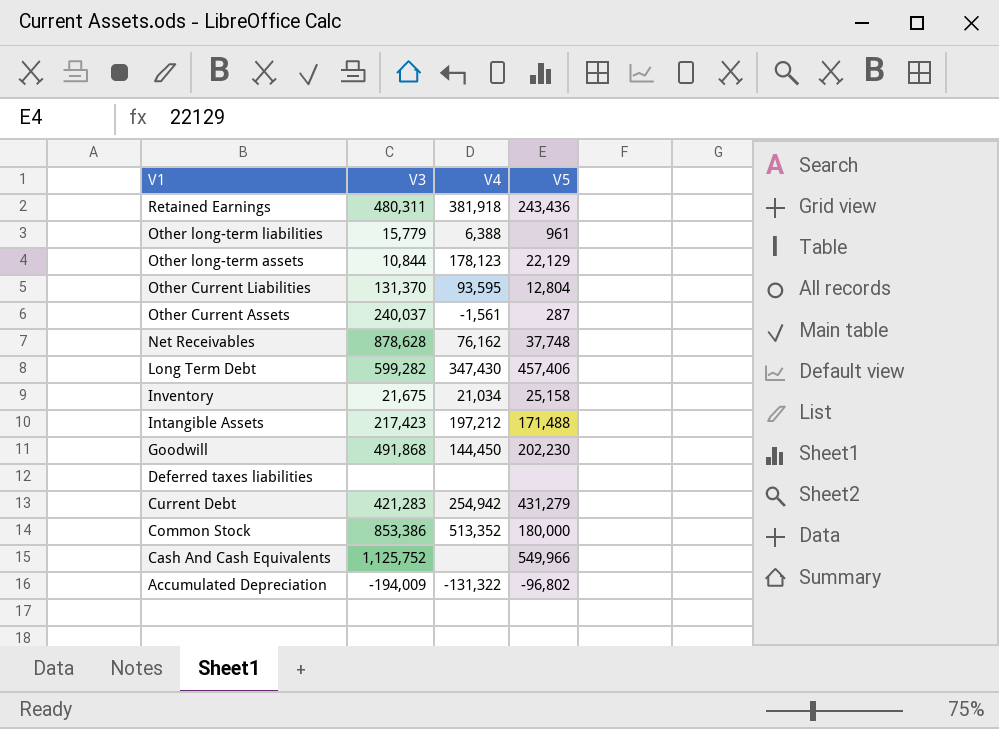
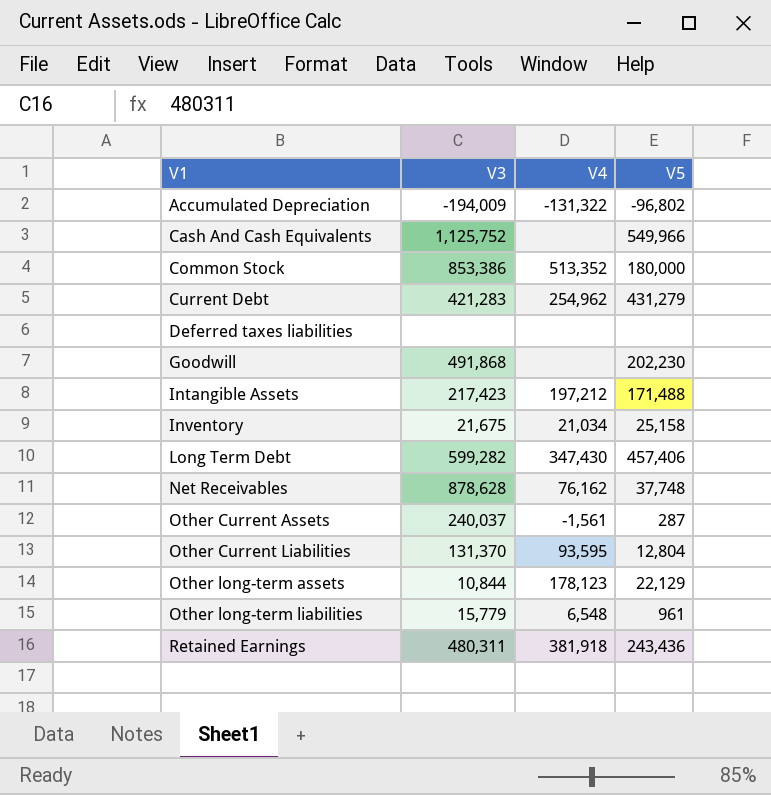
row order: V1 descending -> V1 ascending
Current Debt | V4: 254,942 -> 254,962
Goodwill | V4: 144,450 -> none
Other long-term liabilities | V4: 6,388 -> 6,548

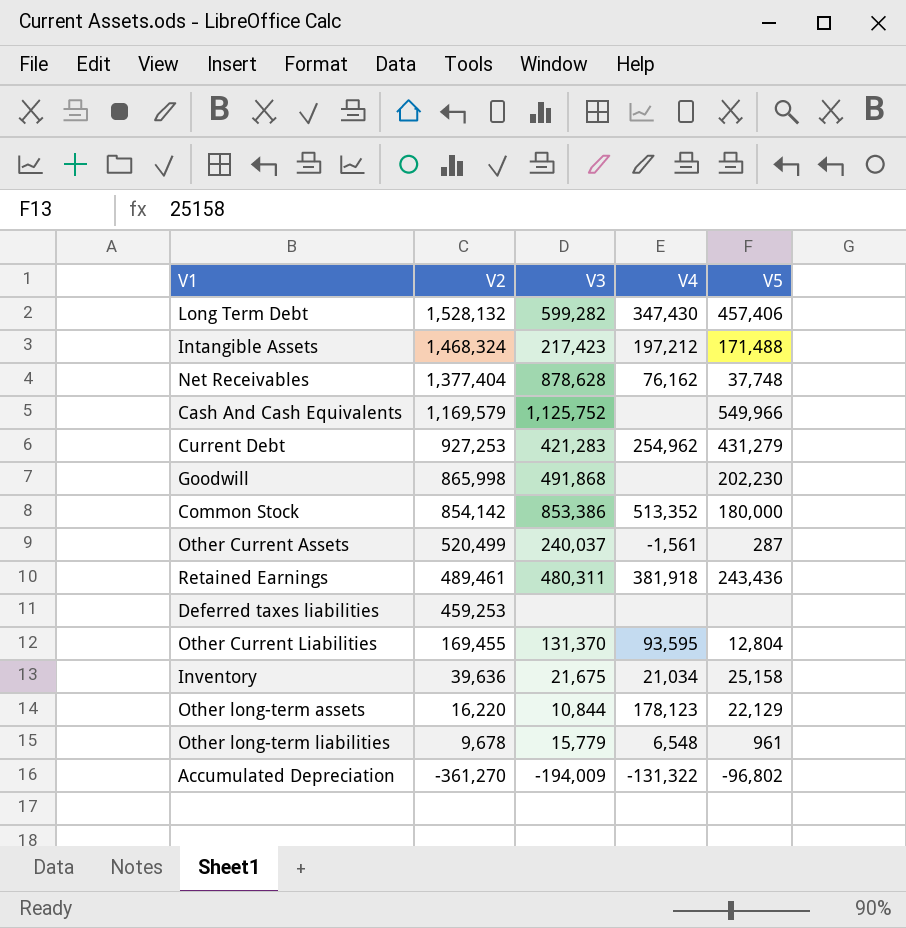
row order: V1 ascending -> V2 descending
column V2 | position: none -> 2

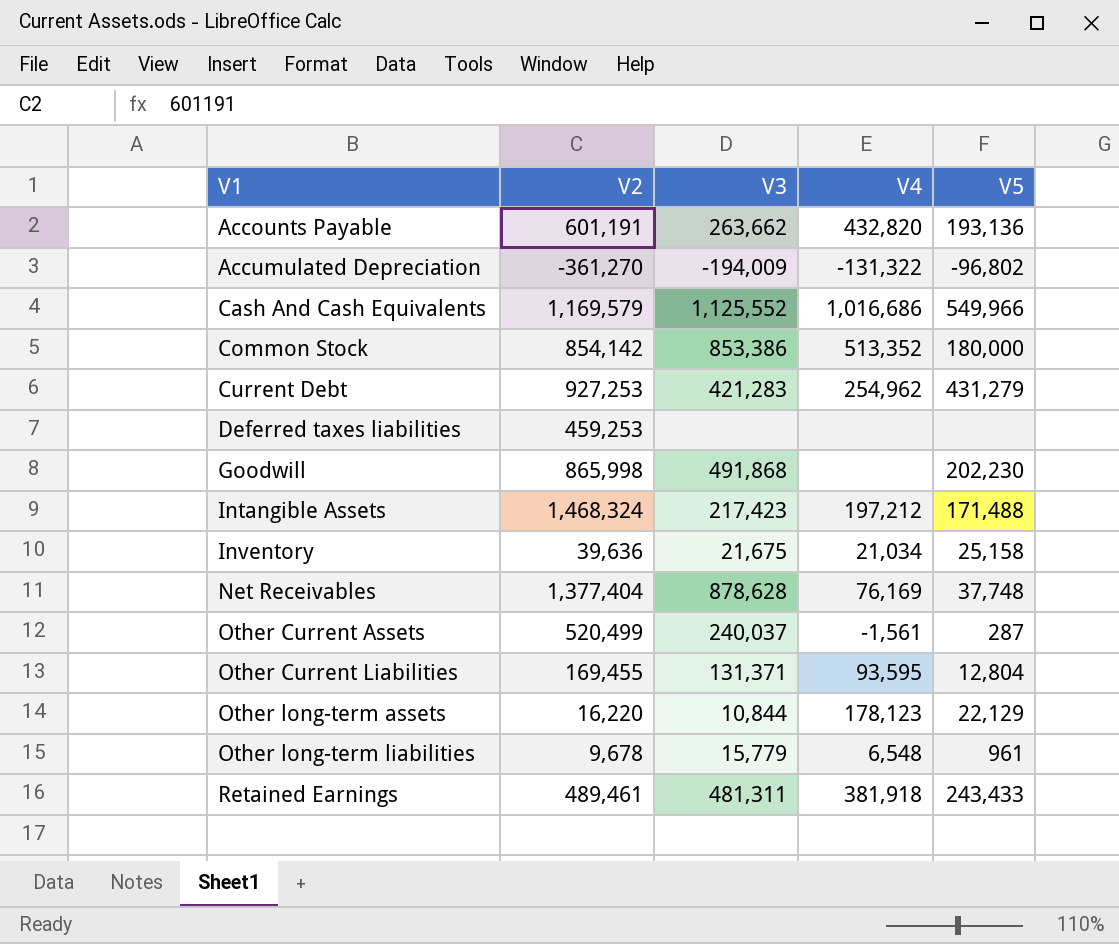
row order: V2 descending -> V1 ascending
row Long Term Debt: 1,528,132 | 599,282 | 347,430 | 457,406 -> none
row Accounts Payable: none -> 601,191 | 263,662 | 432,820 | 193,136
Cash And Cash Equivalents | V3: 1,125,752 -> 1,125,552
Cash And Cash Equivalents | V4: none -> 1,016,686
Net Receivables | V4: 76,162 -> 76,169
Other Current Liabilities | V3: 131,370 -> 131,371
Retained Earnings | V3: 480,311 -> 481,311
Retained Earnings | V5: 243,436 -> 243,433

